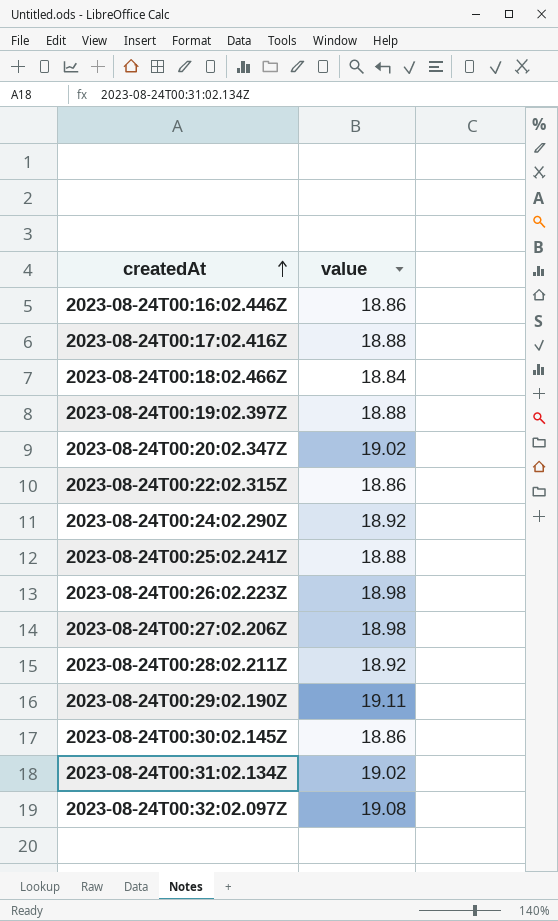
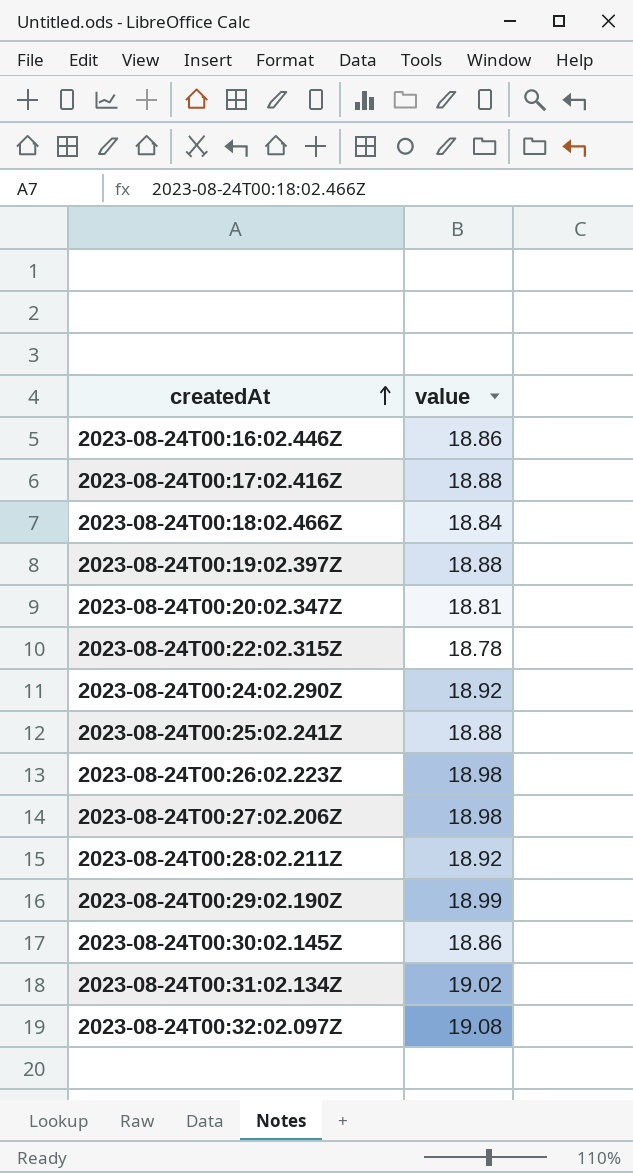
2023-08-24T00:20:02.347Z | value: 19.02 -> 18.81
2023-08-24T00:22:02.315Z | value: 18.86 -> 18.78
2023-08-24T00:29:02.190Z | value: 19.11 -> 18.99

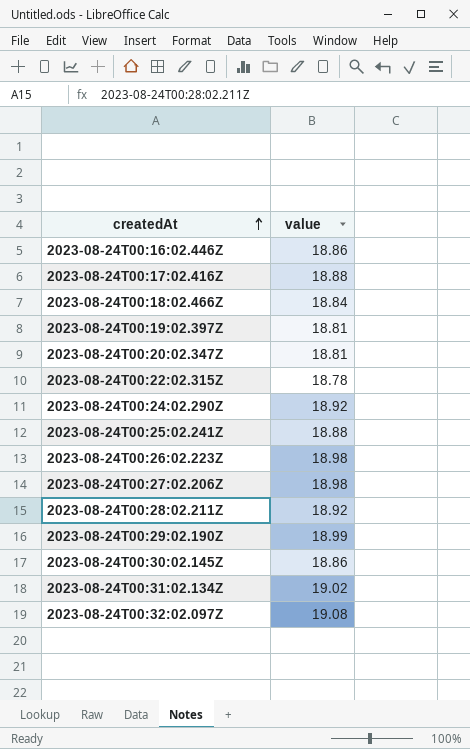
2023-08-24T00:19:02.397Z | value: 18.88 -> 18.81

